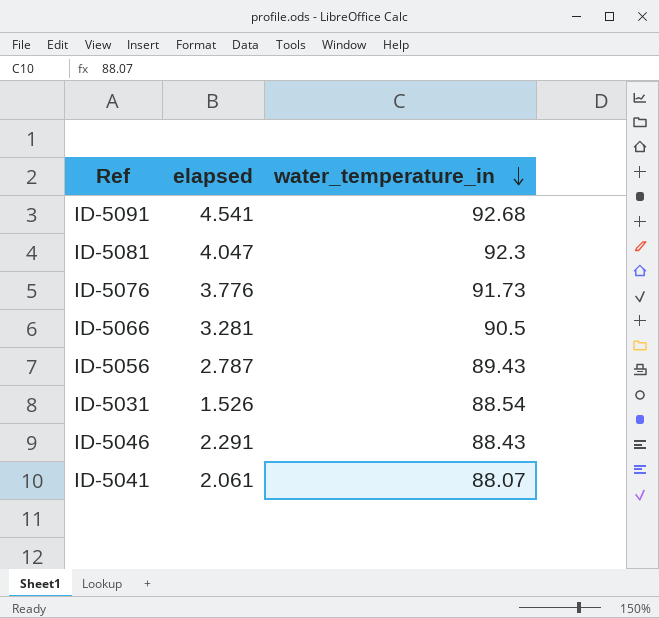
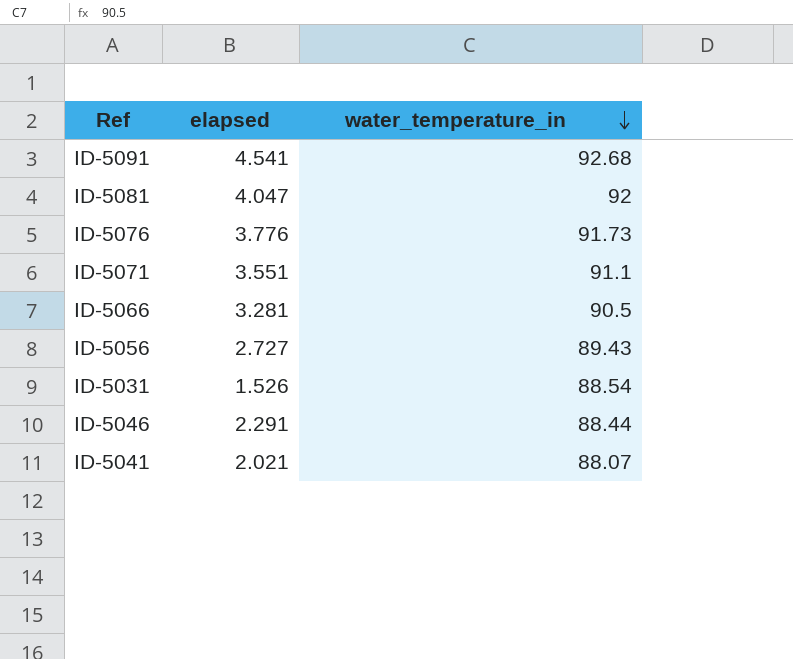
ID-5081 | water_temperature_in: 92.3 -> 92
row ID-5071: none -> 3.551 | 91.1
ID-5056 | elapsed: 2.787 -> 2.727
ID-5046 | water_temperature_in: 88.43 -> 88.44
ID-5041 | elapsed: 2.061 -> 2.021

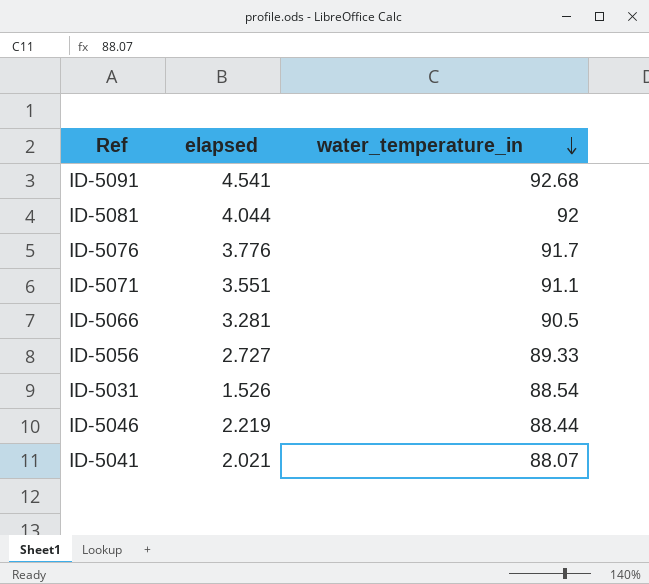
ID-5081 | elapsed: 4.047 -> 4.044
ID-5076 | water_temperature_in: 91.73 -> 91.7
ID-5056 | water_temperature_in: 89.43 -> 89.33
ID-5046 | elapsed: 2.291 -> 2.219

